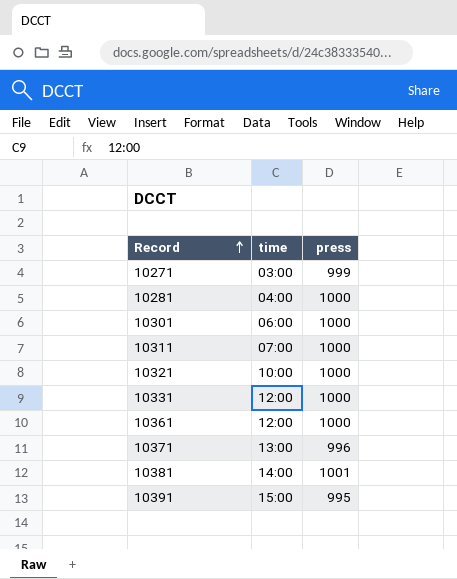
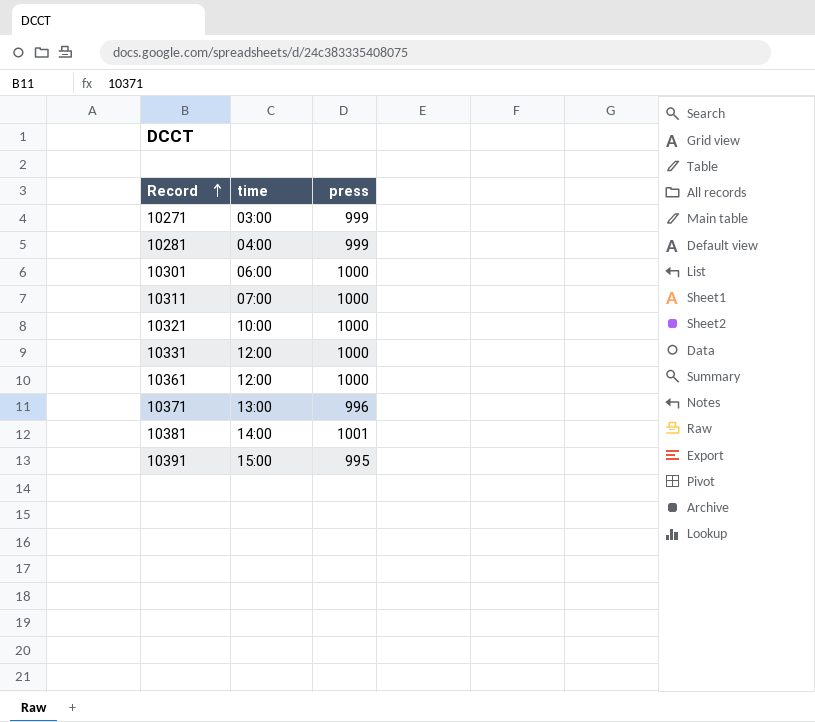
10281 | press: 1000 -> 999

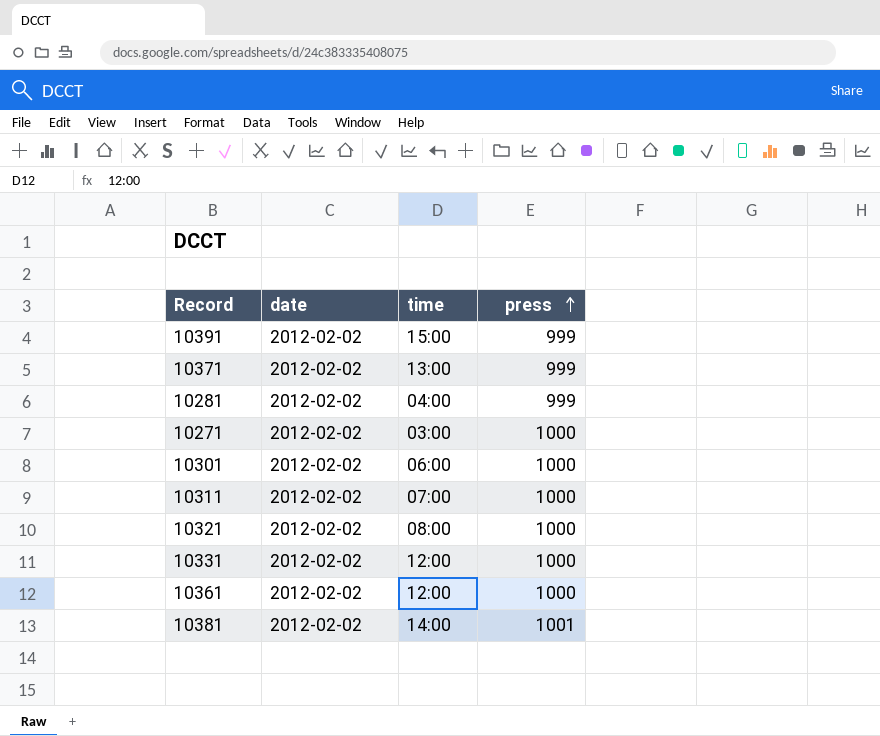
row order: Record ascending -> press ascending
column date | position: none -> 2
10391 | press: 995 -> 999
10371 | press: 996 -> 999
10271 | press: 999 -> 1000
10321 | time: 10:00 -> 08:00

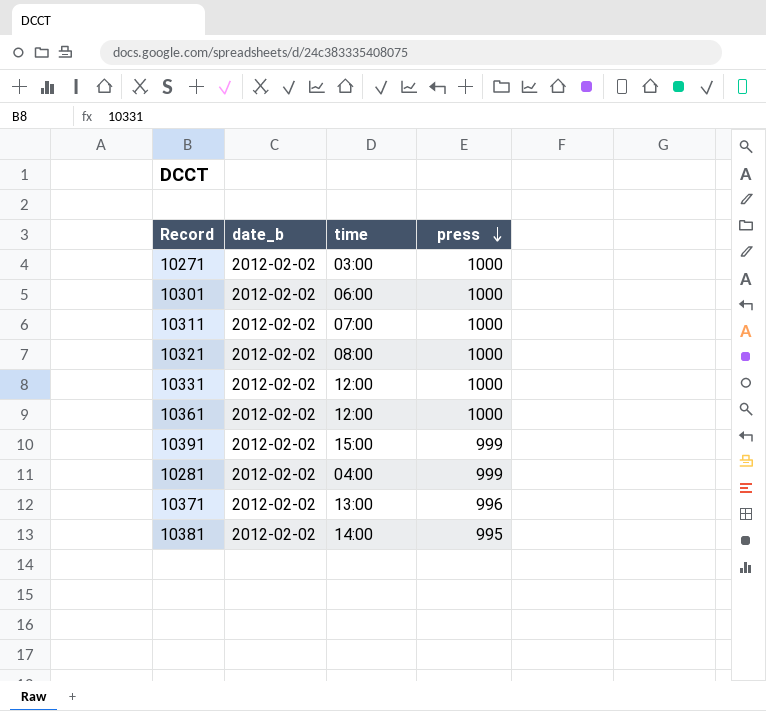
row order: press ascending -> press descending
column name: date -> date_b
10371 | press: 999 -> 996
10381 | press: 1001 -> 995

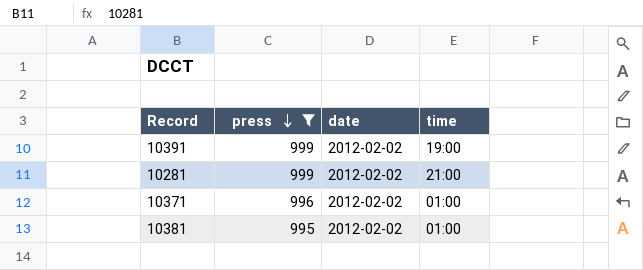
filter: none -> press != 1000
column press | position: 4 -> 2
column name: date_b -> date
10391 | time: 15:00 -> 19:00
10281 | time: 04:00 -> 21:00
10371 | time: 13:00 -> 01:00
10381 | time: 14:00 -> 01:00

